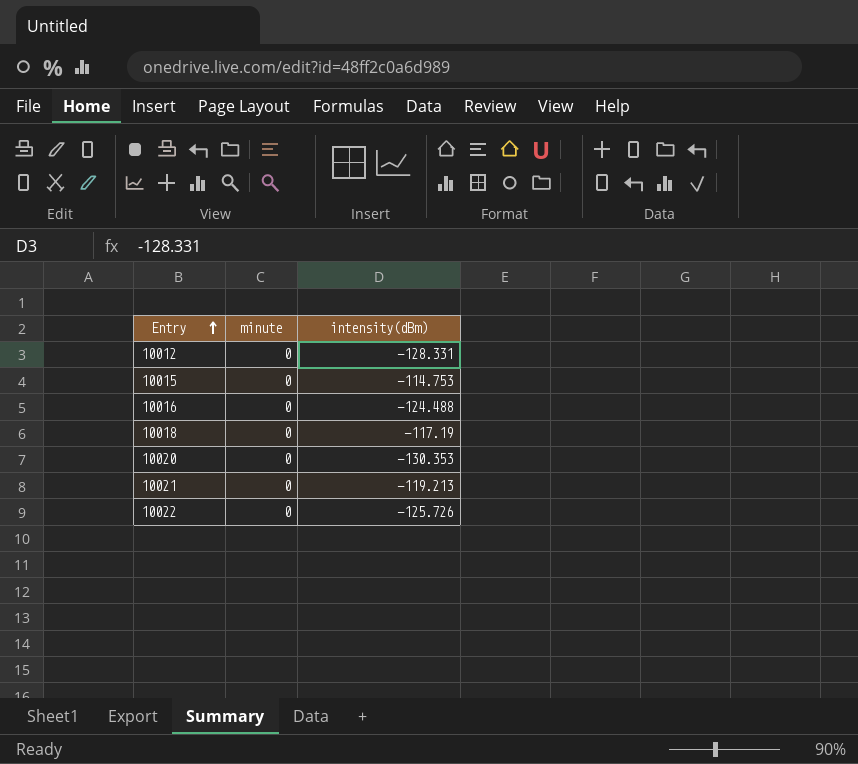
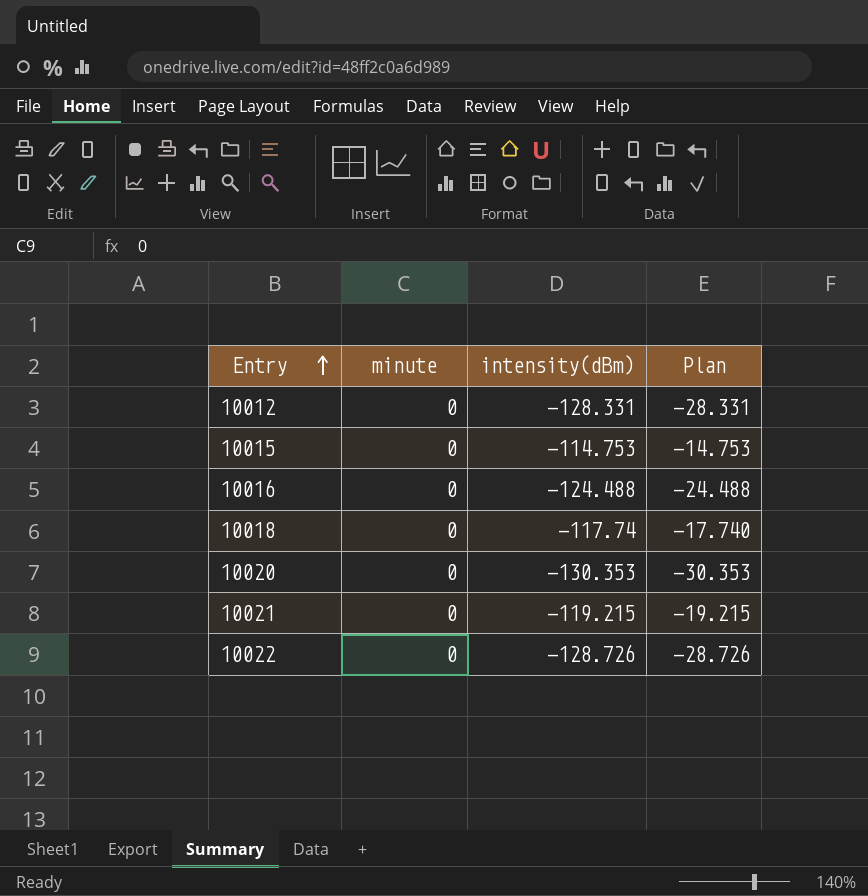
column Plan | formula: none -> [intensity(dBm)] + 100
10018 | intensity(dBm): -117.19 -> -117.74
10021 | intensity(dBm): -119.213 -> -119.215
10022 | intensity(dBm): -125.726 -> -128.726

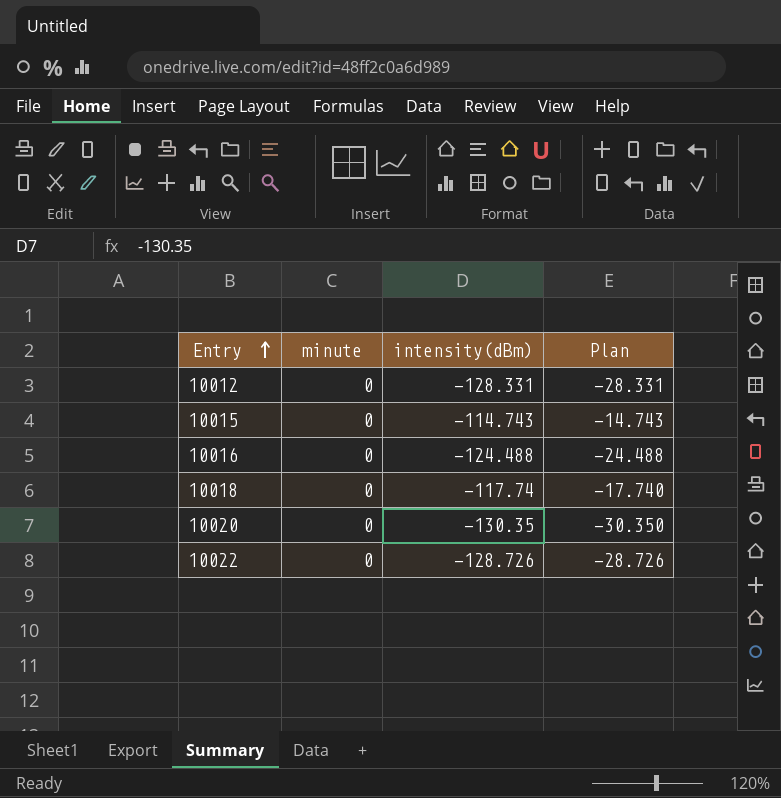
row 10021: 0 | -119.215 | -19.215 -> none
10015 | intensity(dBm): -114.753 -> -114.743
10015 | Plan: -14.753 -> -14.743
10020 | intensity(dBm): -130.353 -> -130.35
10020 | Plan: -30.353 -> -30.350

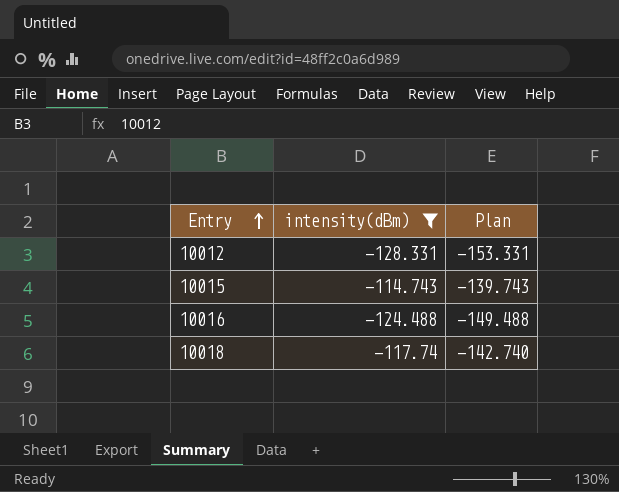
filter: none -> intensity(dBm) >= -128.331
column minute | position: 2 -> none
column Plan | formula: [intensity(dBm)] + 100 -> [intensity(dBm)] - 25

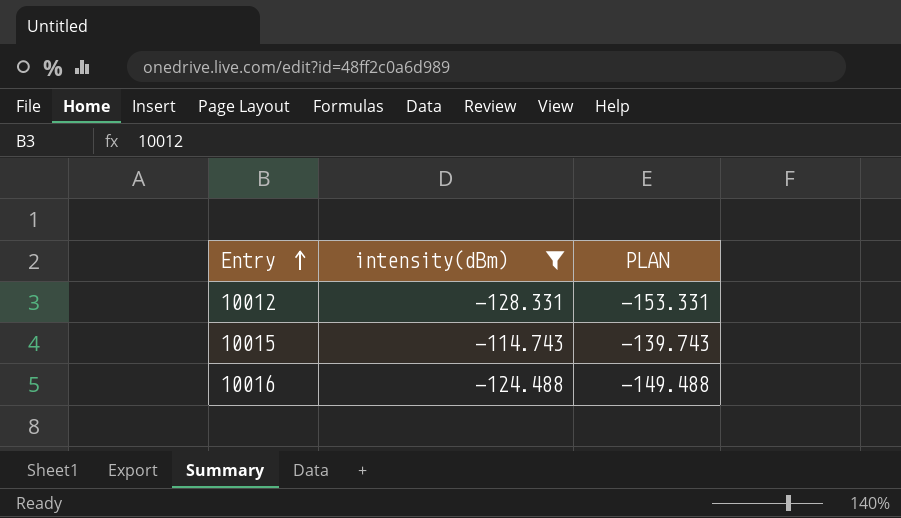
column name: Plan -> PLAN
row 10018: -117.74 | -142.740 -> none

